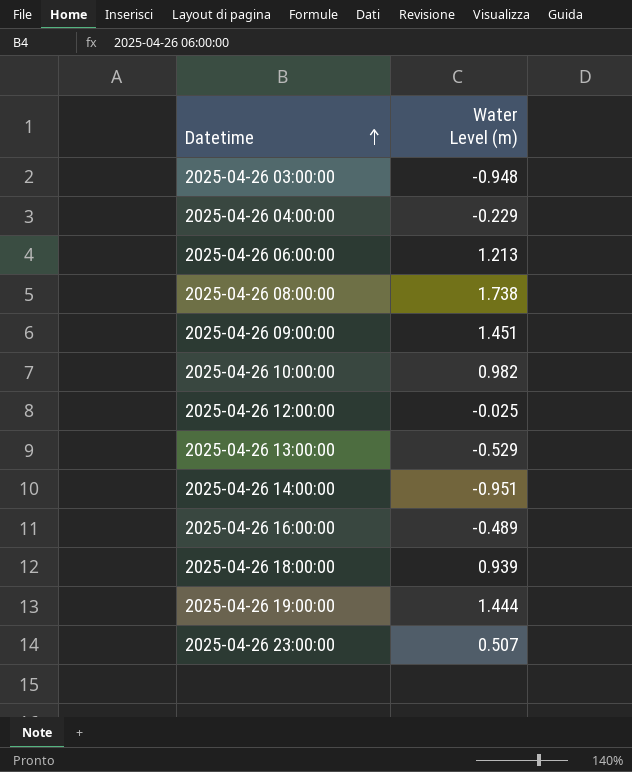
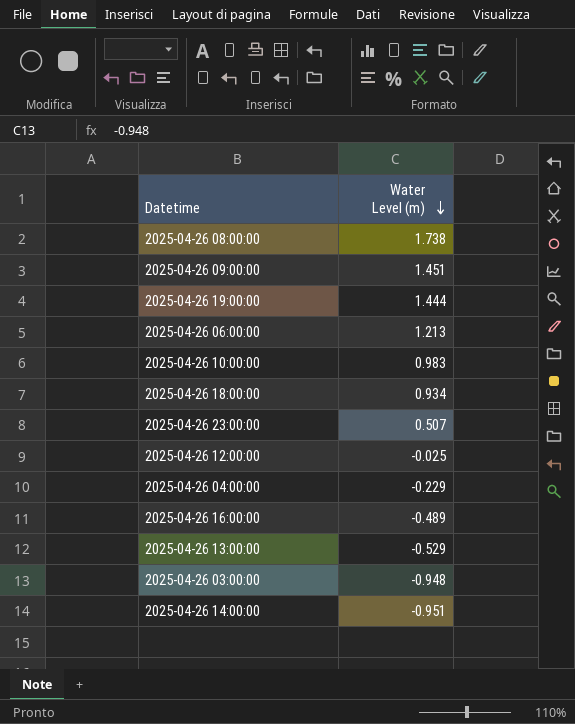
row order: Datetime ascending -> Water Level (m) descending
2025-04-26 10:00:00 | Water Level (m): 0.982 -> 0.983
2025-04-26 18:00:00 | Water Level (m): 0.939 -> 0.934

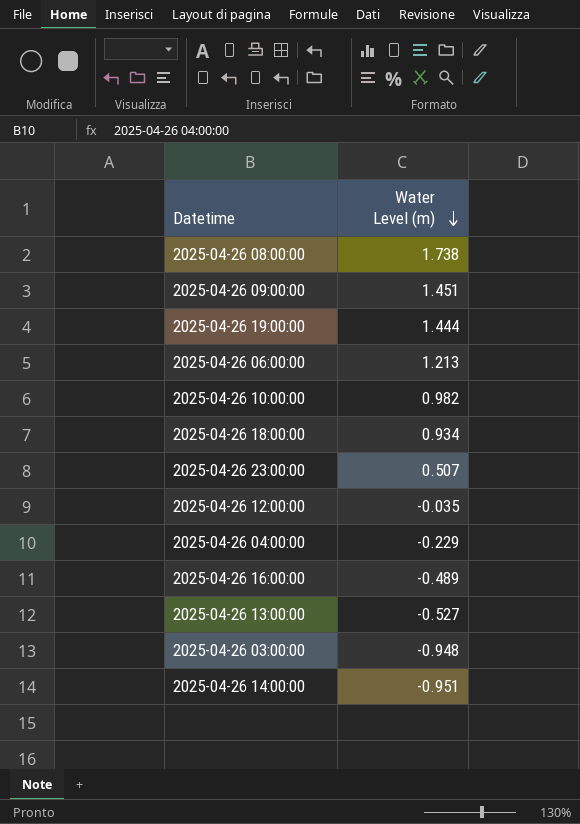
2025-04-26 10:00:00 | Water Level (m): 0.983 -> 0.982
2025-04-26 12:00:00 | Water Level (m): -0.025 -> -0.035
2025-04-26 13:00:00 | Water Level (m): -0.529 -> -0.527

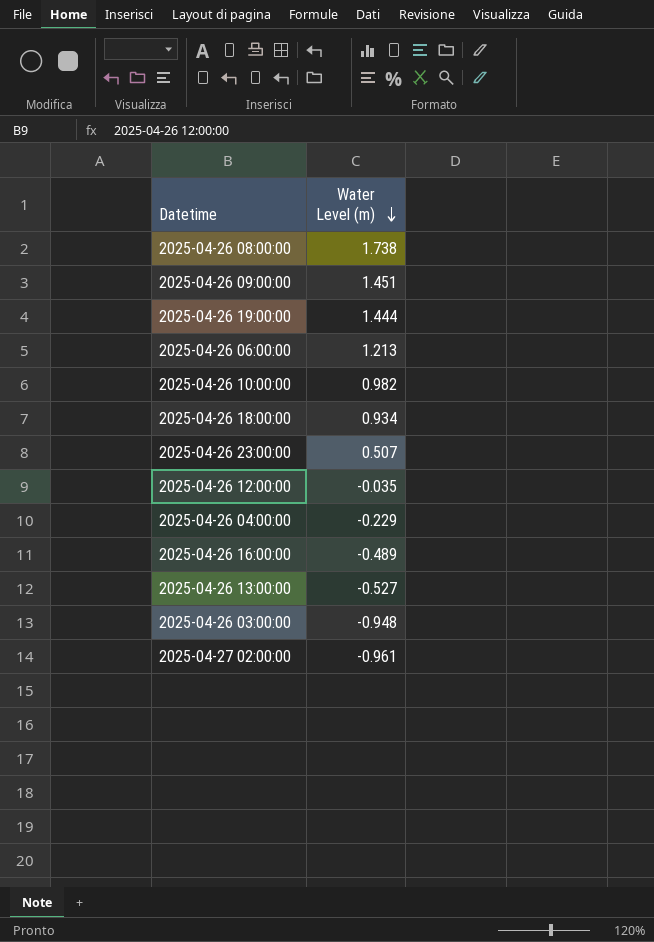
row 2025-04-26 14:00:00: -0.951 -> none
row 2025-04-27 02:00:00: none -> -0.961

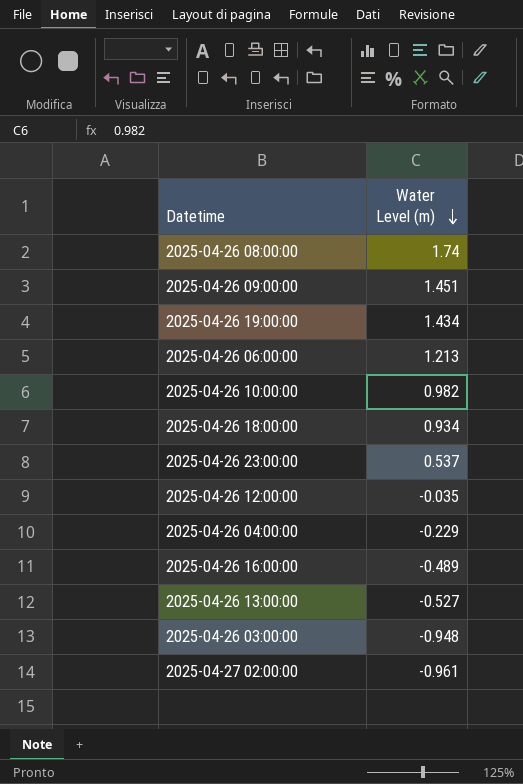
2025-04-26 08:00:00 | Water Level (m): 1.738 -> 1.74
2025-04-26 19:00:00 | Water Level (m): 1.444 -> 1.434
2025-04-26 23:00:00 | Water Level (m): 0.507 -> 0.537

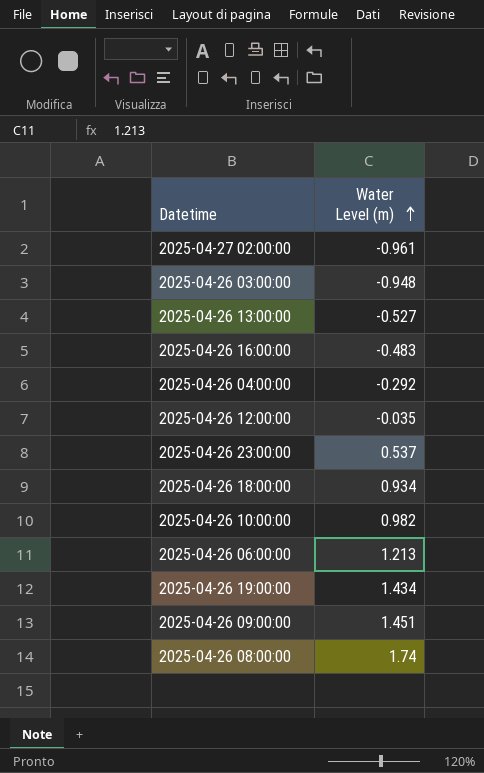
row order: Water Level (m) descending -> Water Level (m) ascending
2025-04-26 16:00:00 | Water Level (m): -0.489 -> -0.483
2025-04-26 04:00:00 | Water Level (m): -0.229 -> -0.292

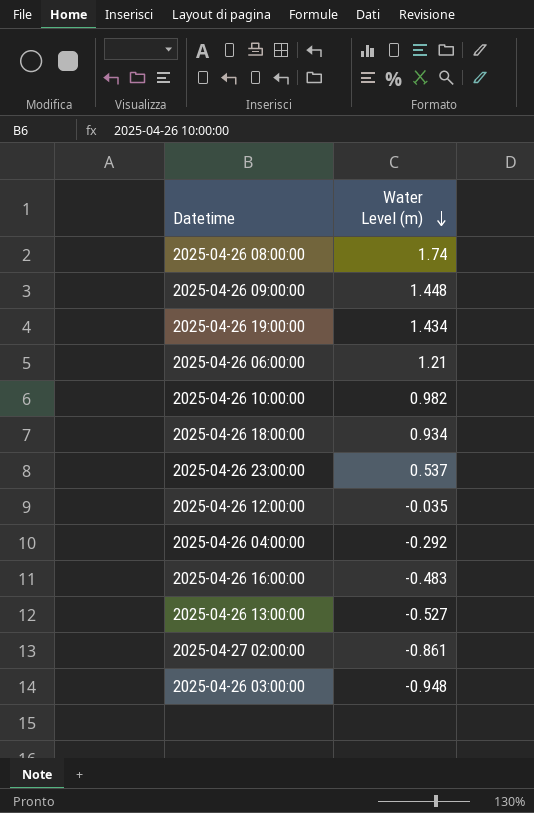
row order: Water Level (m) ascending -> Water Level (m) descending
2025-04-26 09:00:00 | Water Level (m): 1.451 -> 1.448
2025-04-26 06:00:00 | Water Level (m): 1.213 -> 1.21
2025-04-27 02:00:00 | Water Level (m): -0.961 -> -0.861

